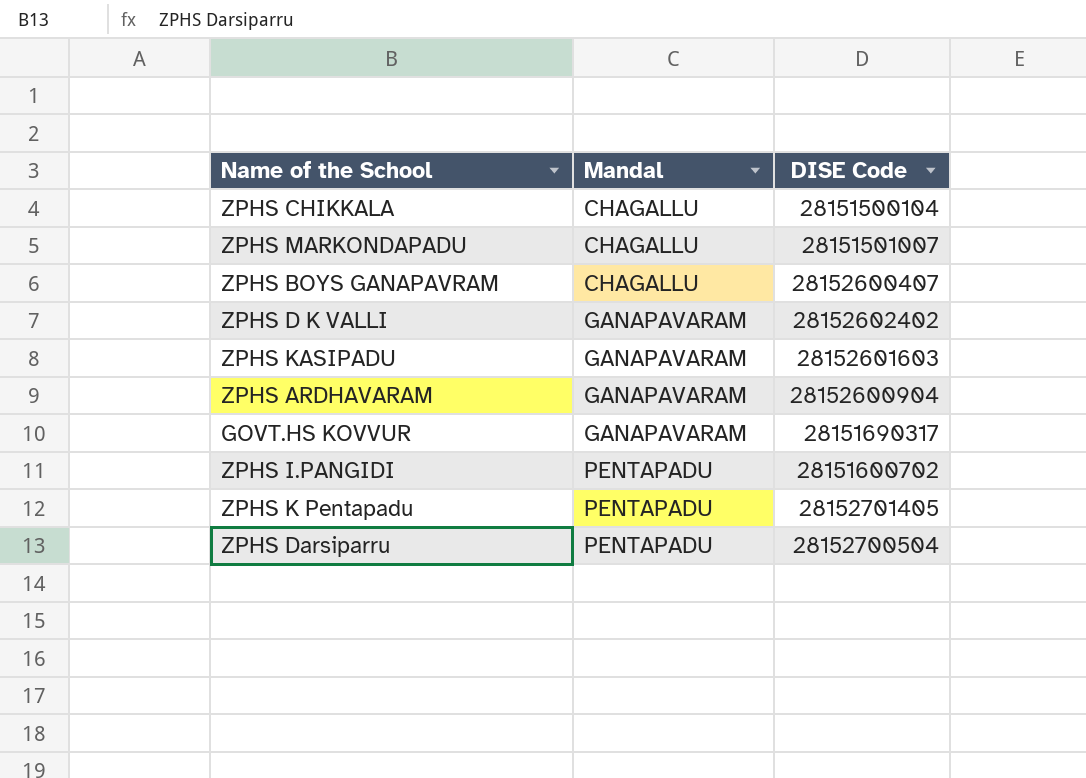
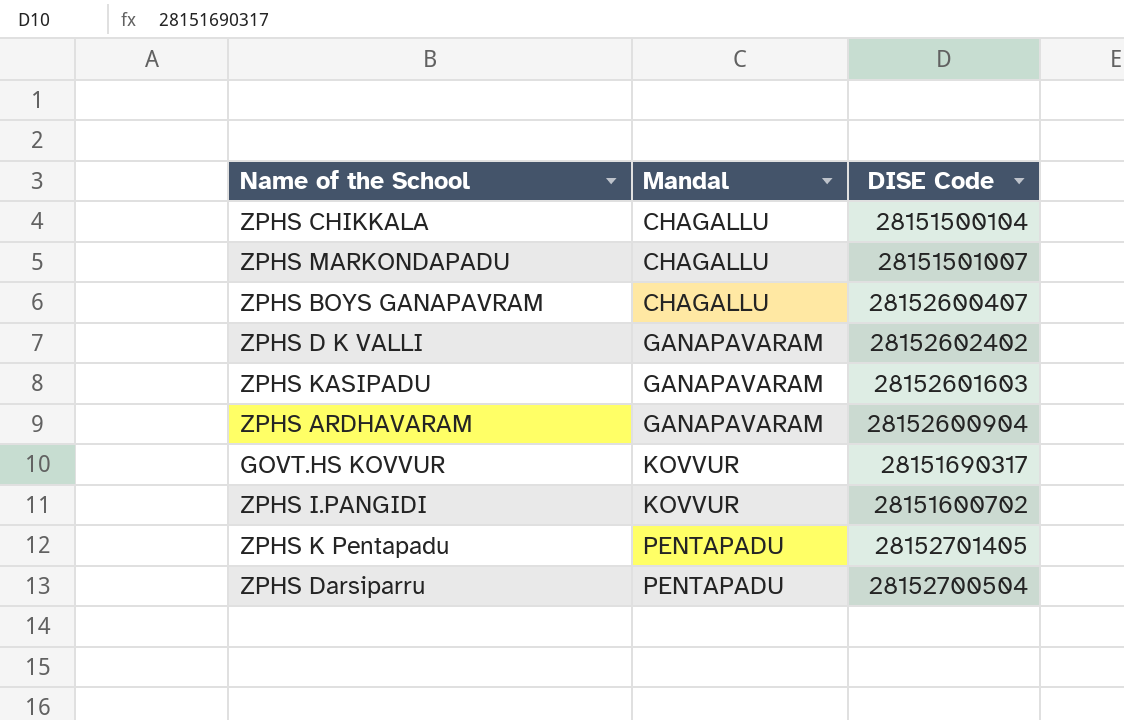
GOVT.HS KOVVUR | Mandal: GANAPAVARAM -> KOVVUR
ZPHS I.PANGIDI | Mandal: PENTAPADU -> KOVVUR

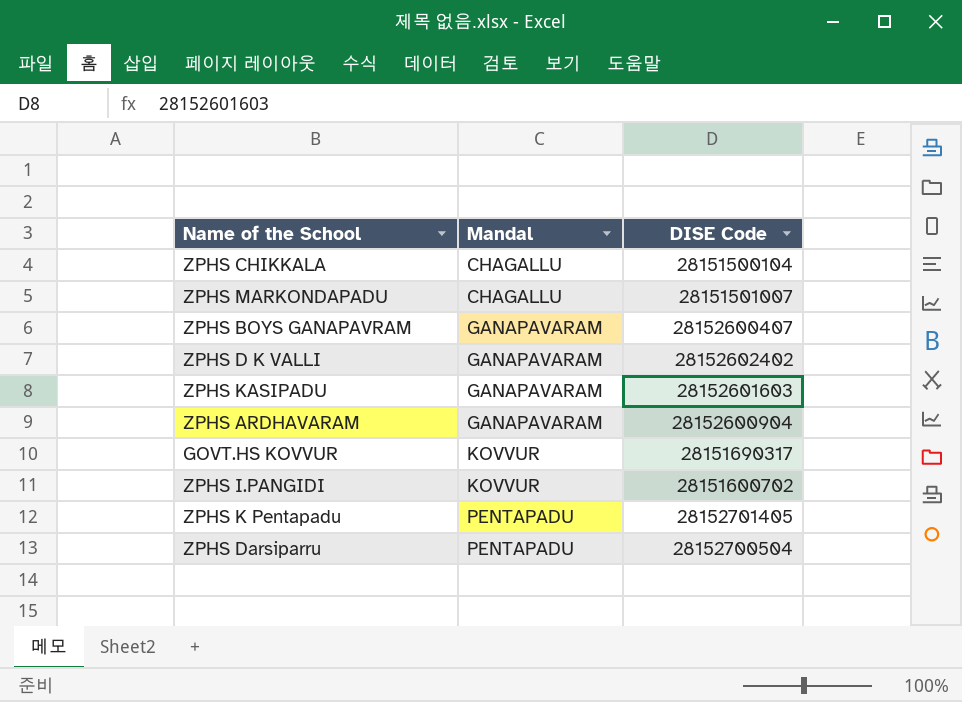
ZPHS BOYS GANAPAVRAM | Mandal: CHAGALLU -> GANAPAVARAM

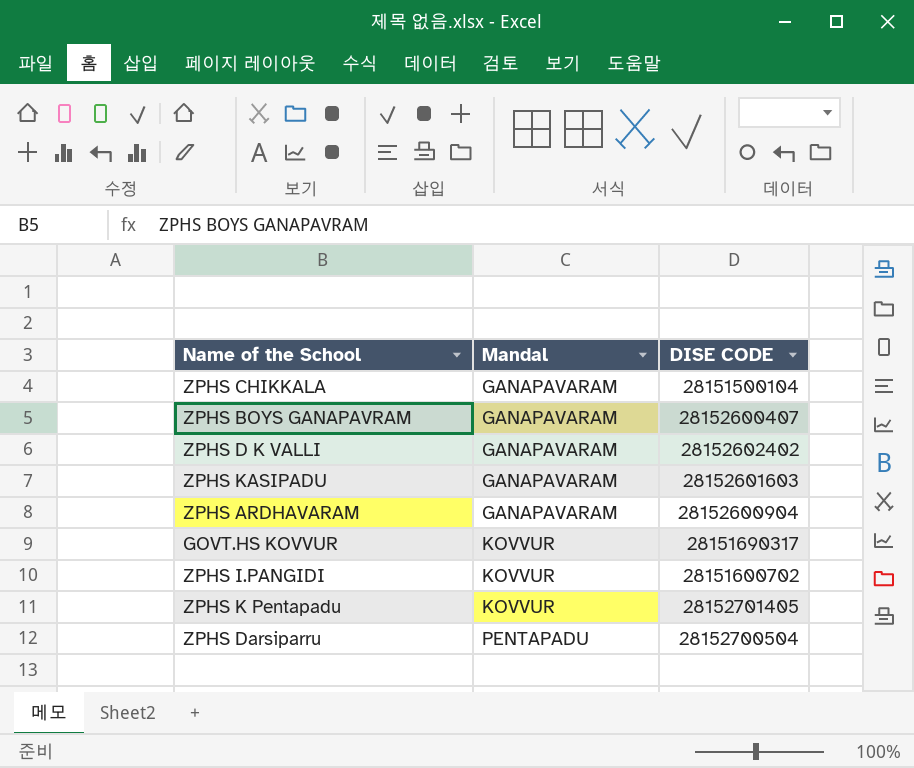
column name: DISE Code -> DISE CODE
row ZPHS MARKONDAPADU: CHAGALLU | 28151501007 -> none
ZPHS CHIKKALA | Mandal: CHAGALLU -> GANAPAVARAM
ZPHS K Pentapadu | Mandal: PENTAPADU -> KOVVUR

